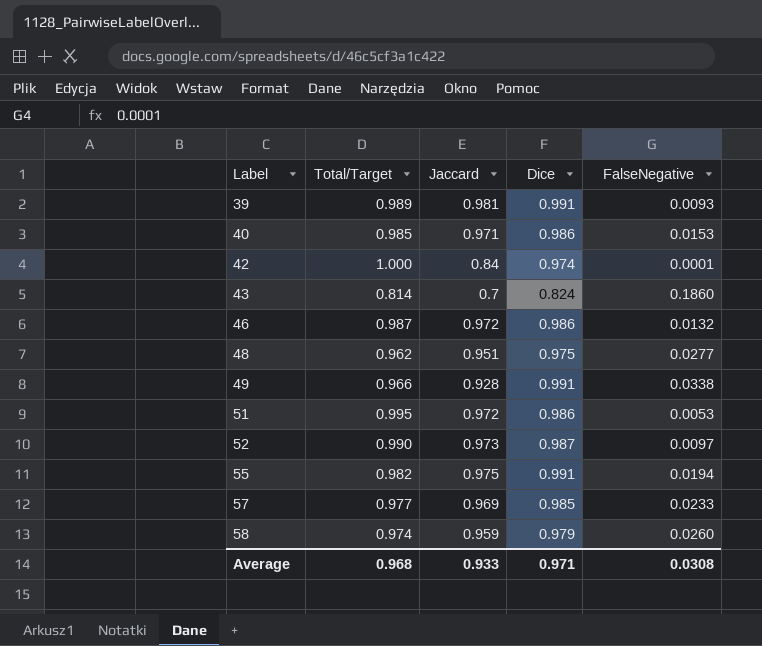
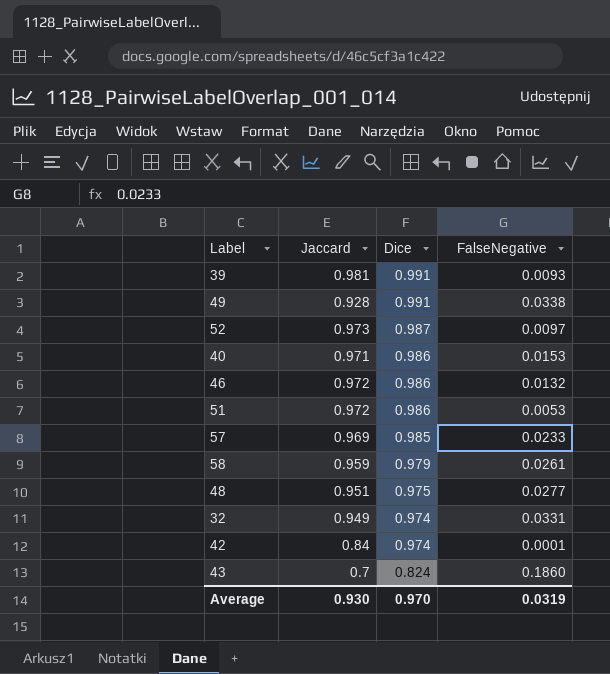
row order: Label ascending -> Dice descending
column Total/Target | position: 2 -> none
row 55: 0.982 | 0.975 | 0.991 | 0.0194 -> none
58 | FalseNegative: 0.0260 -> 0.0261
row 32: none -> 0.949 | 0.974 | 0.0331
Average | Jaccard: 0.933 -> 0.930
Average | Dice: 0.971 -> 0.970
Average | FalseNegative: 0.0308 -> 0.0319

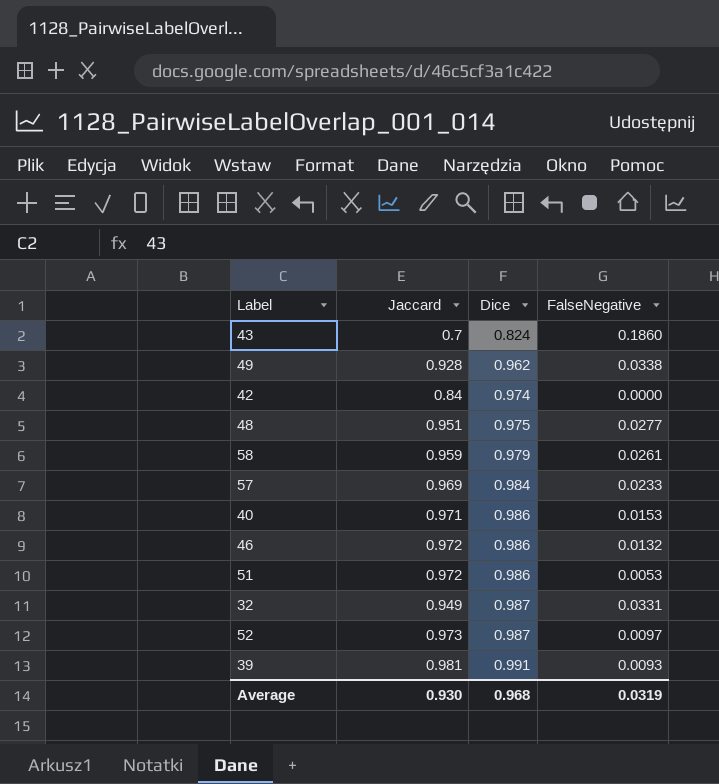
row order: Dice descending -> Dice ascending
49 | Dice: 0.991 -> 0.962
42 | FalseNegative: 0.0001 -> 0.0000
57 | Dice: 0.985 -> 0.984
32 | Dice: 0.974 -> 0.987
Average | Dice: 0.970 -> 0.968

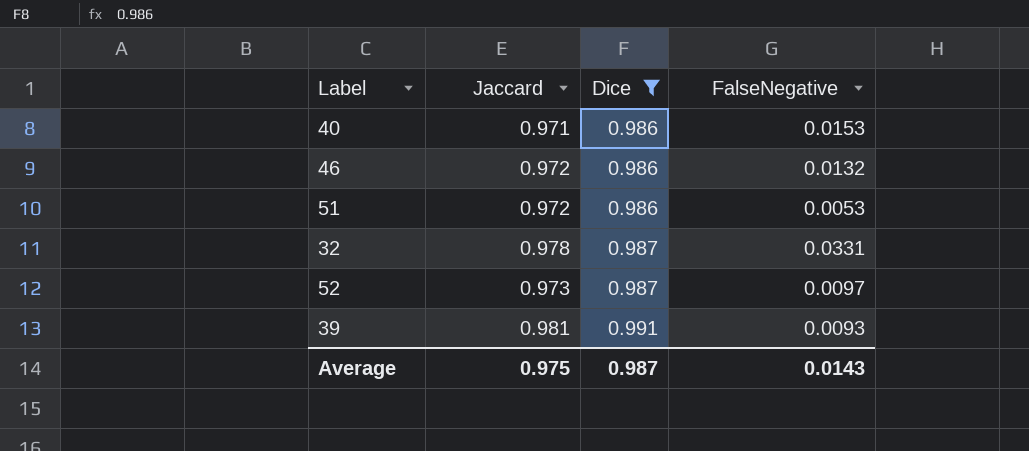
filter: none -> Dice >= 0.986
32 | Jaccard: 0.949 -> 0.978
Average | Jaccard: 0.930 -> 0.975
Average | Dice: 0.968 -> 0.987
Average | FalseNegative: 0.0319 -> 0.0143

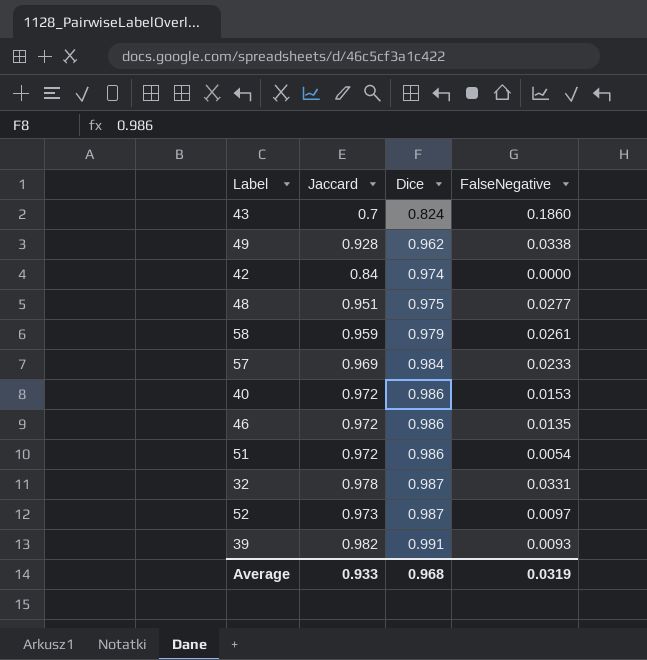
filter: Dice >= 0.986 -> none
40 | Jaccard: 0.971 -> 0.972
46 | FalseNegative: 0.0132 -> 0.0135
51 | FalseNegative: 0.0053 -> 0.0054
39 | Jaccard: 0.981 -> 0.982
Average | Jaccard: 0.975 -> 0.933
Average | Dice: 0.987 -> 0.968
Average | FalseNegative: 0.0143 -> 0.0319

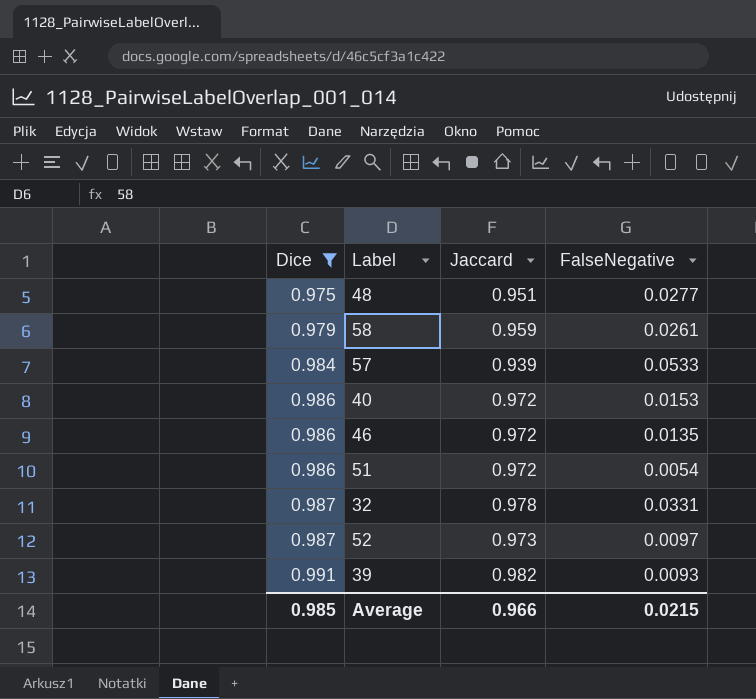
filter: none -> Dice >= 0.975
column Dice | position: 3 -> 1
57 | Jaccard: 0.969 -> 0.939
57 | FalseNegative: 0.0233 -> 0.0533
Average | Dice: 0.968 -> 0.985
Average | Jaccard: 0.933 -> 0.966
Average | FalseNegative: 0.0319 -> 0.0215

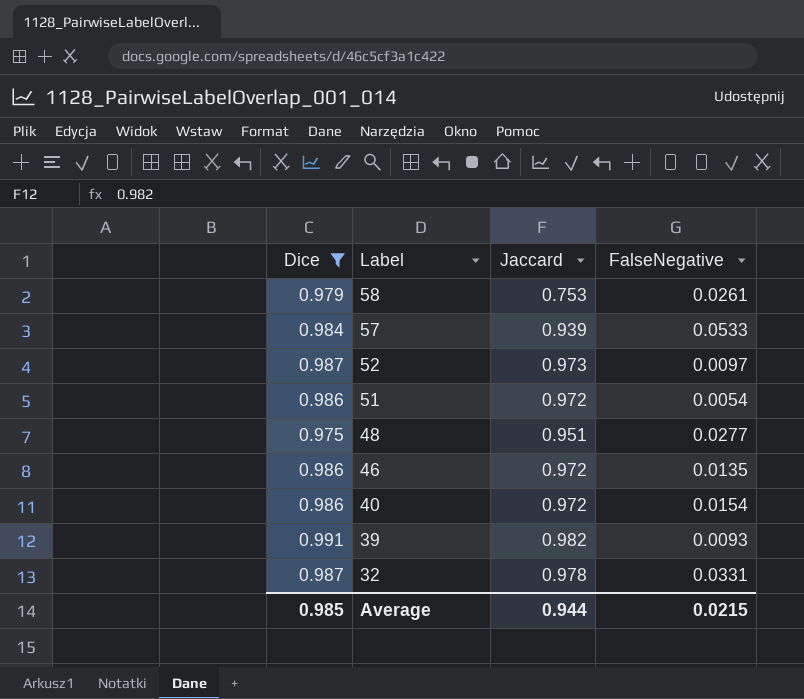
row order: Dice ascending -> Label descending
58 | Jaccard: 0.959 -> 0.753
40 | FalseNegative: 0.0153 -> 0.0154
Average | Jaccard: 0.966 -> 0.944

